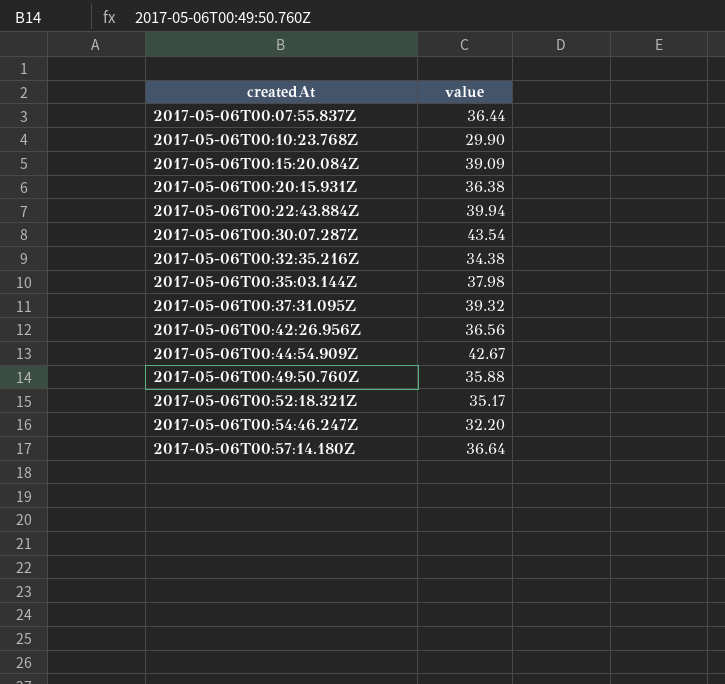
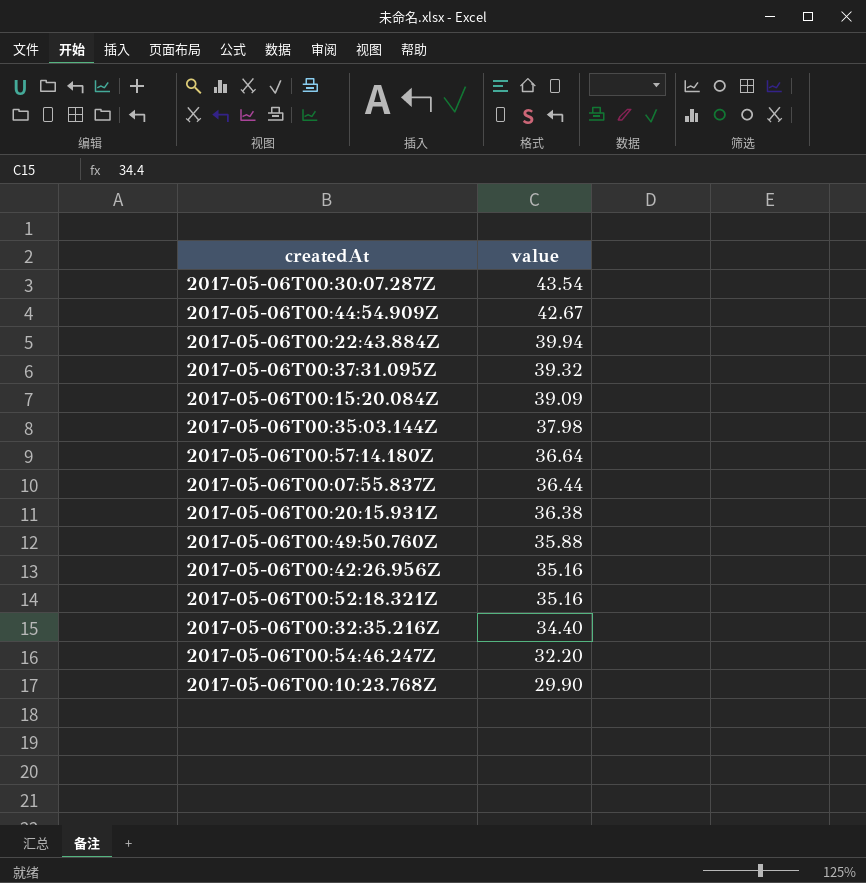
row order: createdAt ascending -> value descending
2017-05-06T00:42:26.956Z | value: 36.56 -> 35.16
2017-05-06T00:52:18.321Z | value: 35.17 -> 35.16
2017-05-06T00:32:35.216Z | value: 34.38 -> 34.40

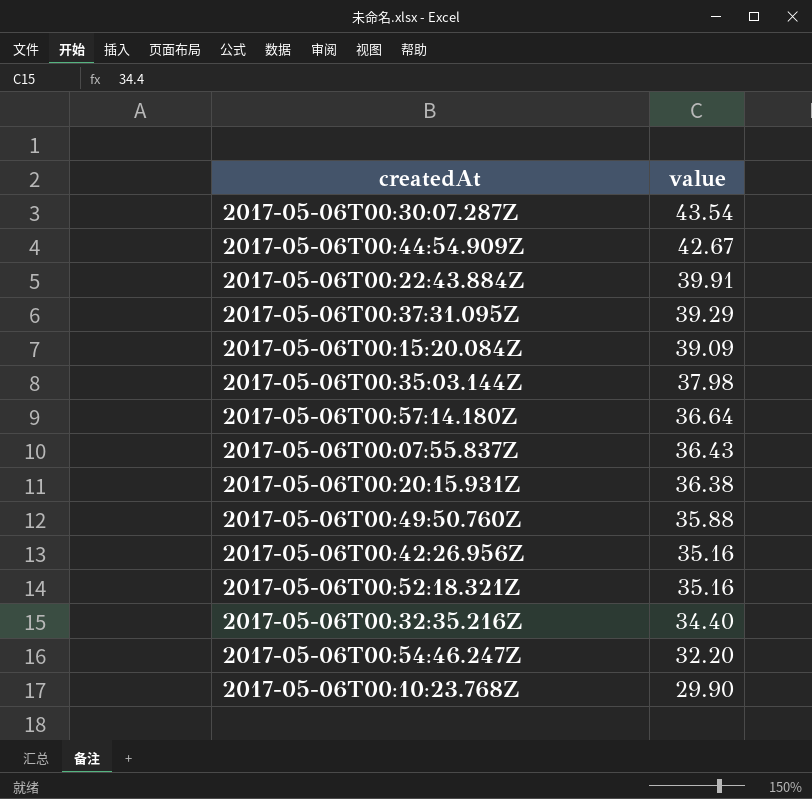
2017-05-06T00:22:43.884Z | value: 39.94 -> 39.91
2017-05-06T00:37:31.095Z | value: 39.32 -> 39.29
2017-05-06T00:07:55.837Z | value: 36.44 -> 36.43

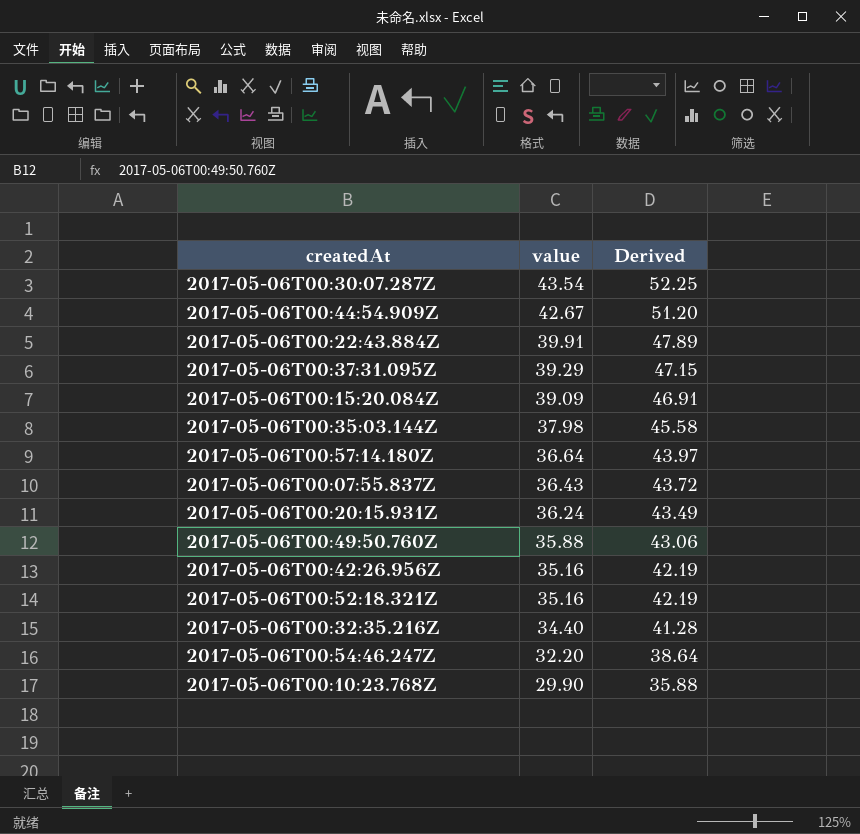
column Derived | formula: none -> [value] * 1.2
2017-05-06T00:20:15.931Z | value: 36.38 -> 36.24

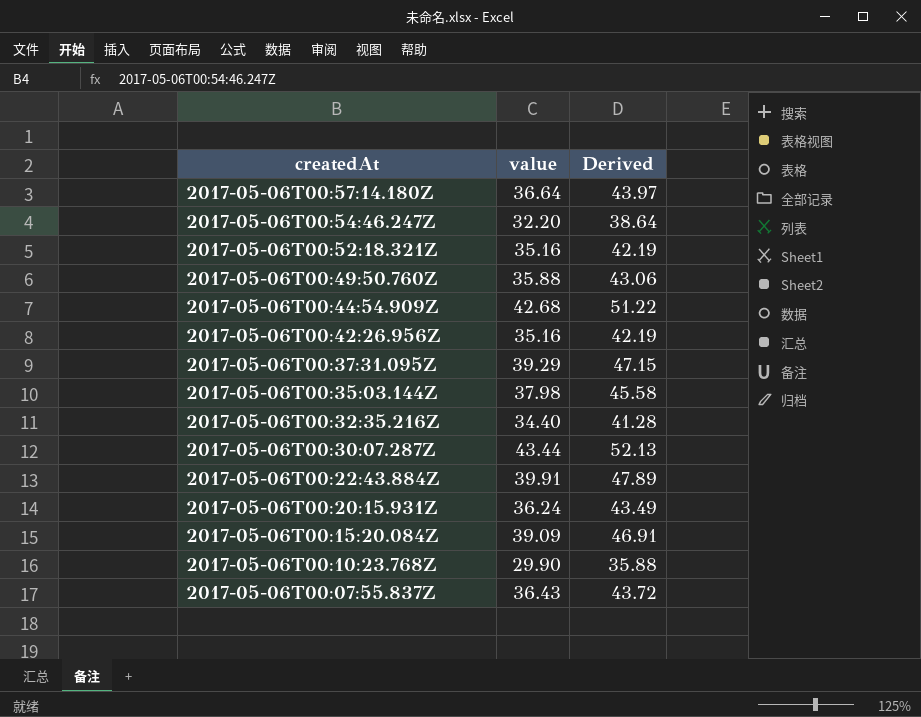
row order: value descending -> createdAt descending
2017-05-06T00:44:54.909Z | value: 42.67 -> 42.68
2017-05-06T00:44:54.909Z | Derived: 51.20 -> 51.22
2017-05-06T00:30:07.287Z | value: 43.54 -> 43.44
2017-05-06T00:30:07.287Z | Derived: 52.25 -> 52.13

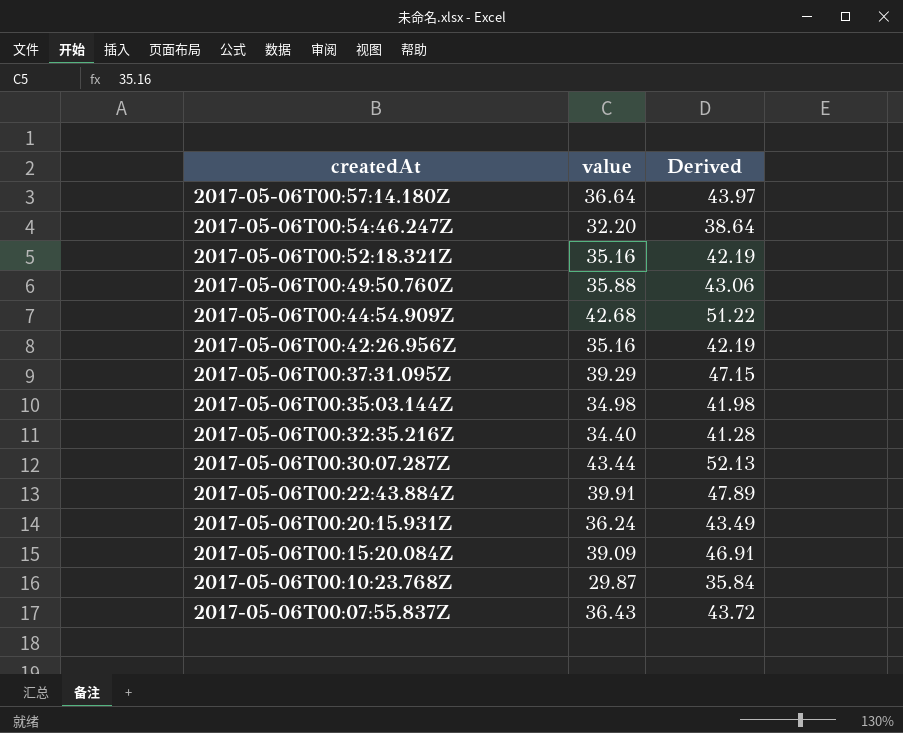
2017-05-06T00:35:03.144Z | value: 37.98 -> 34.98
2017-05-06T00:35:03.144Z | Derived: 45.58 -> 41.98
2017-05-06T00:10:23.768Z | value: 29.90 -> 29.87
2017-05-06T00:10:23.768Z | Derived: 35.88 -> 35.84

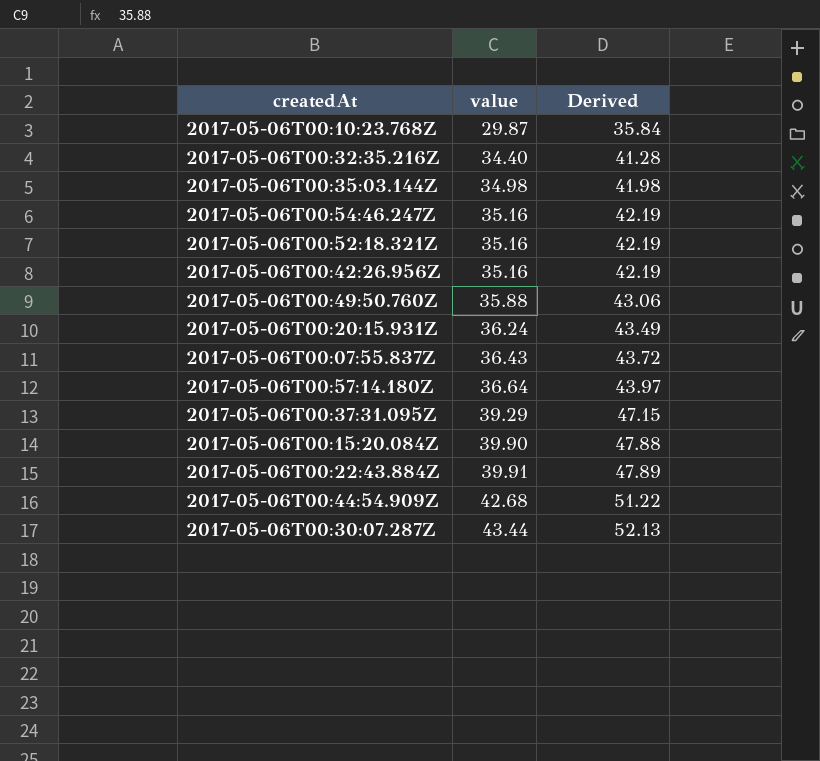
row order: createdAt descending -> value ascending
2017-05-06T00:54:46.247Z | value: 32.20 -> 35.16
2017-05-06T00:54:46.247Z | Derived: 38.64 -> 42.19
2017-05-06T00:15:20.084Z | value: 39.09 -> 39.90
2017-05-06T00:15:20.084Z | Derived: 46.91 -> 47.88

